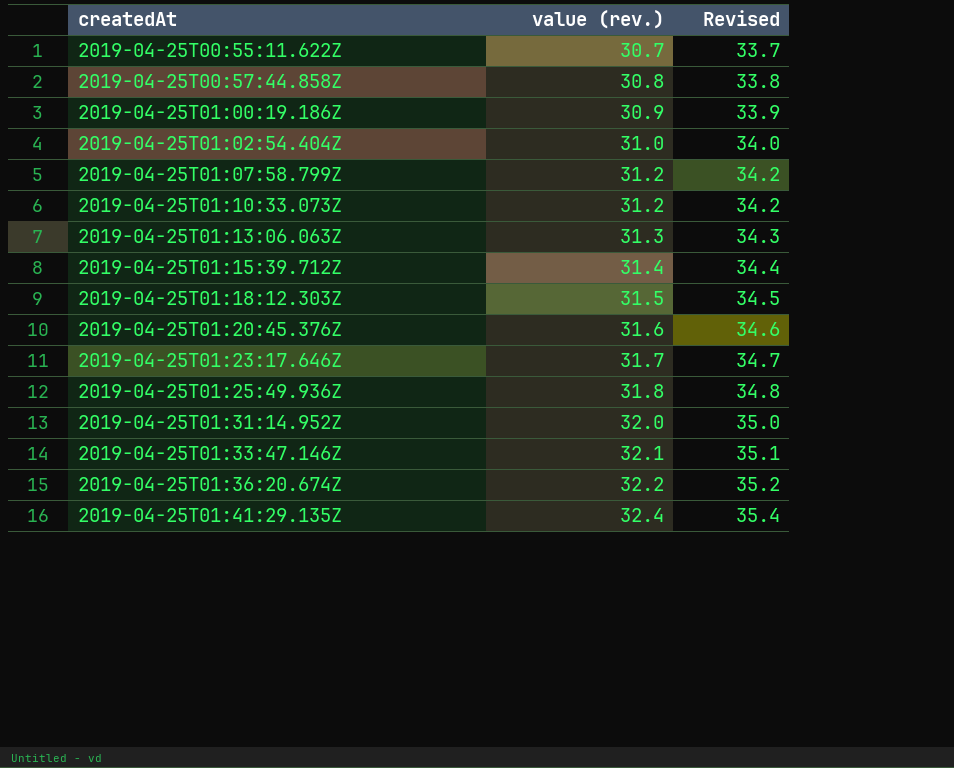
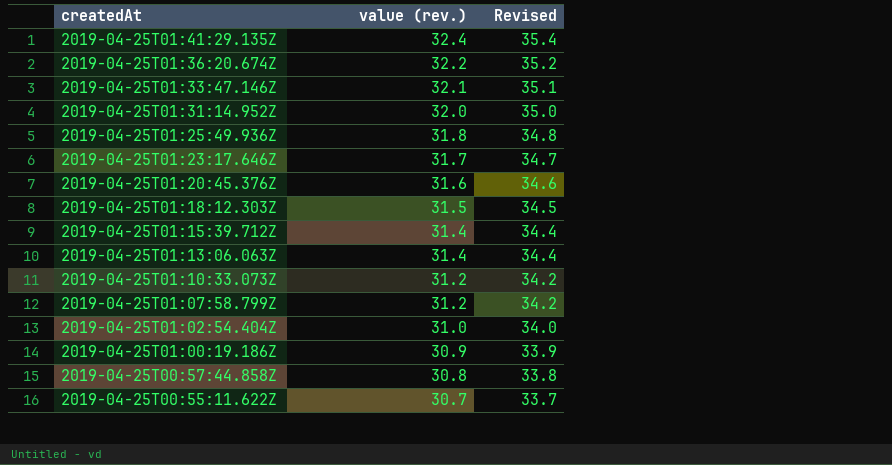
row order: createdAt ascending -> createdAt descending
2019-04-25T01:13:06.063Z | value (rev.): 31.3 -> 31.4
2019-04-25T01:13:06.063Z | Revised: 34.3 -> 34.4

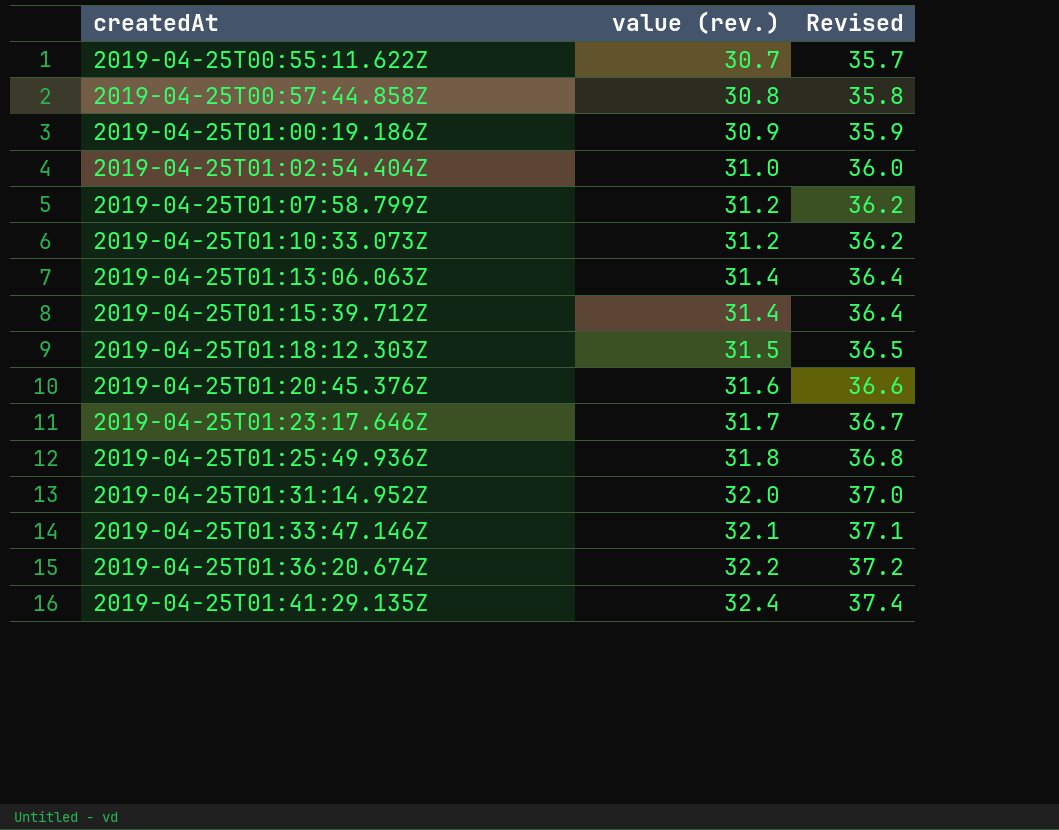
row order: createdAt descending -> createdAt ascending
column Revised | formula: [value (rev.)] + 3 -> [value (rev.)] + 5

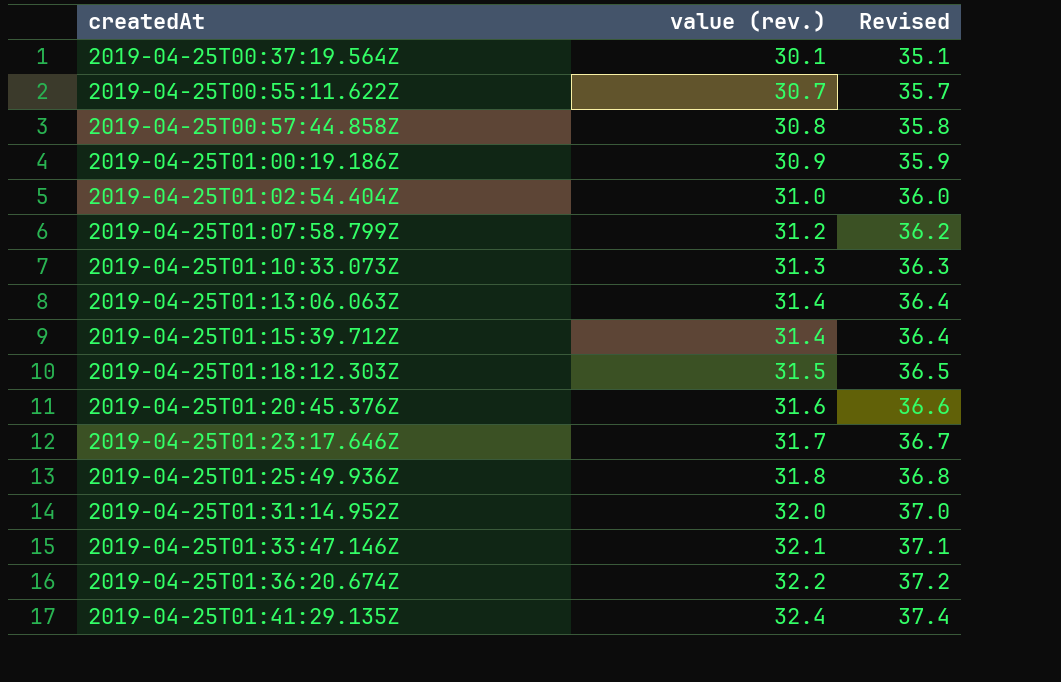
row 2019-04-25T00:37:19.564Z: none -> 30.1 | 35.1
2019-04-25T01:10:33.073Z | value (rev.): 31.2 -> 31.3
2019-04-25T01:10:33.073Z | Revised: 36.2 -> 36.3

